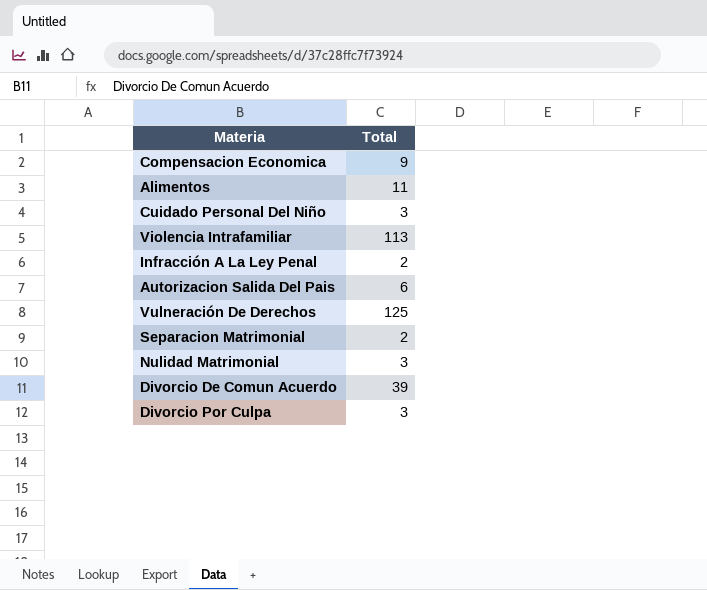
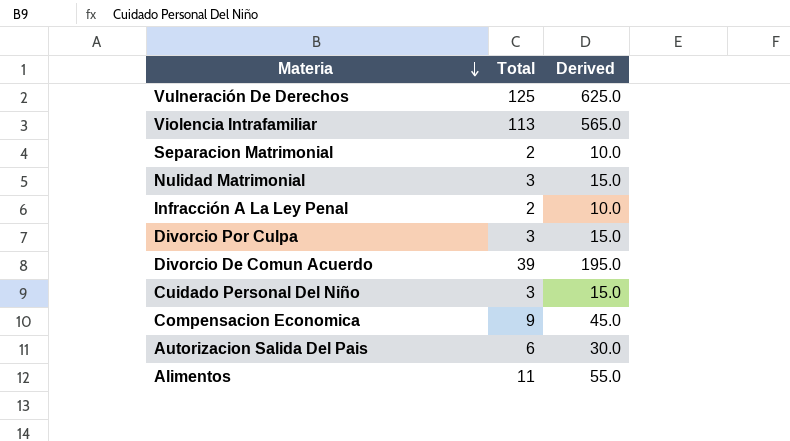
row order: none -> Materia descending
column Derived | formula: none -> [Total] * 5

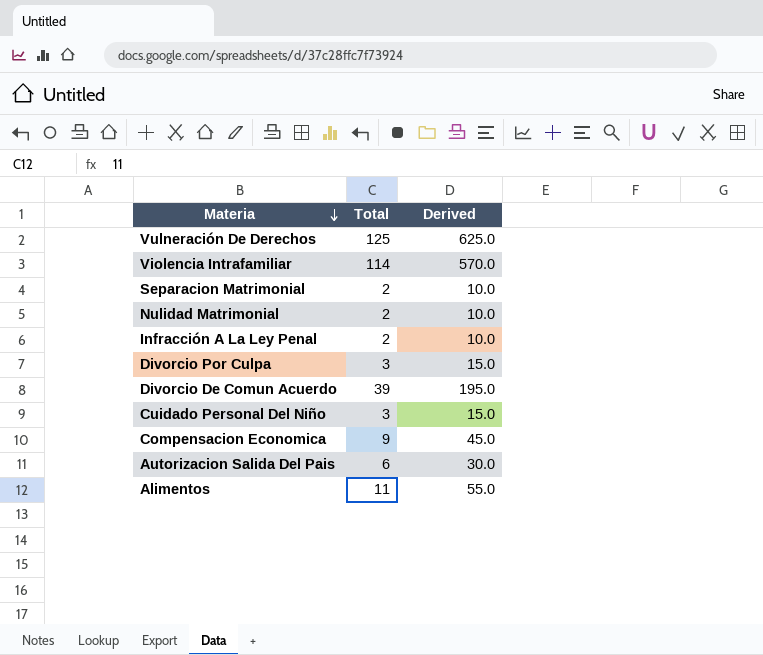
Violencia Intrafamiliar | Total: 113 -> 114
Violencia Intrafamiliar | Derived: 565.0 -> 570.0
Nulidad Matrimonial | Total: 3 -> 2
Nulidad Matrimonial | Derived: 15.0 -> 10.0

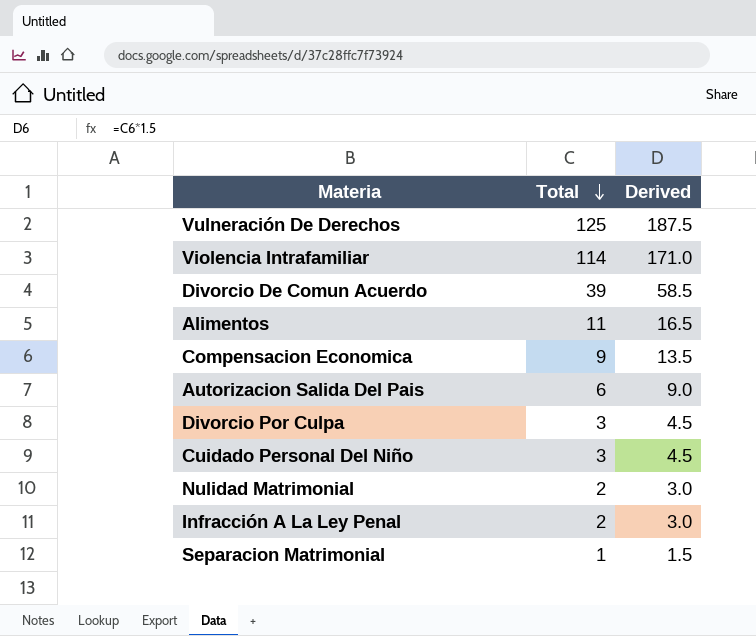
row order: Materia descending -> Total descending
column Derived | formula: [Total] * 5 -> [Total] * 1.5
Separacion Matrimonial | Total: 2 -> 1

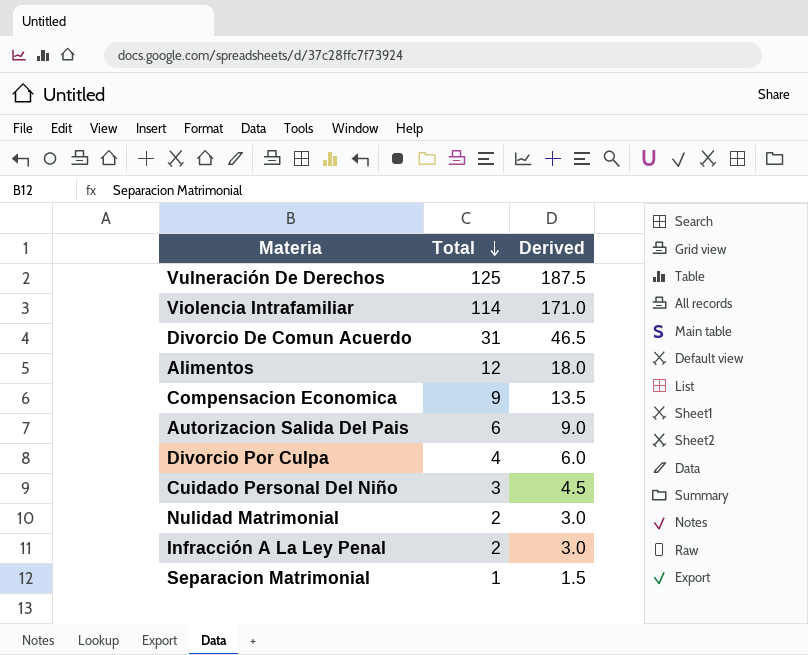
Divorcio De Comun Acuerdo | Total: 39 -> 31
Divorcio De Comun Acuerdo | Derived: 58.5 -> 46.5
Alimentos | Total: 11 -> 12
Alimentos | Derived: 16.5 -> 18.0
Divorcio Por Culpa | Total: 3 -> 4
Divorcio Por Culpa | Derived: 4.5 -> 6.0

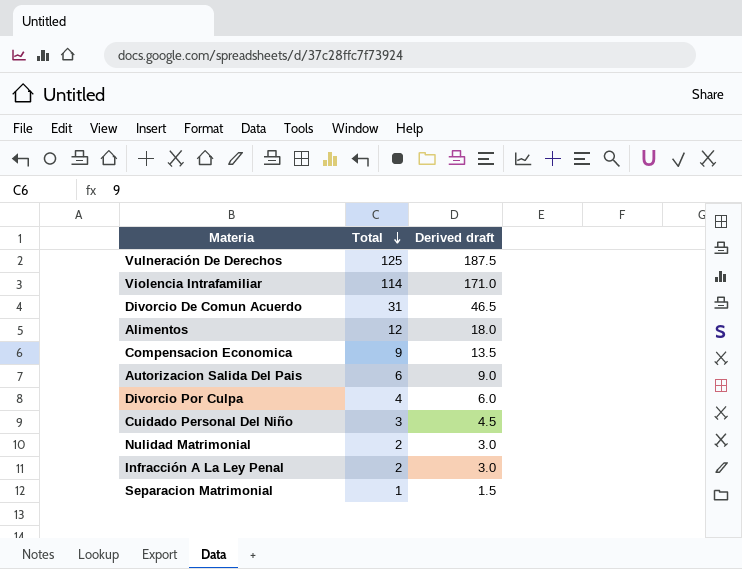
column name: Derived -> Derived draft

